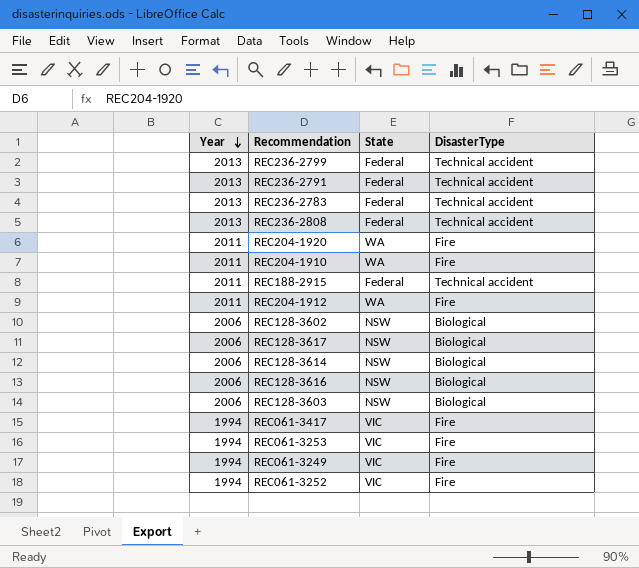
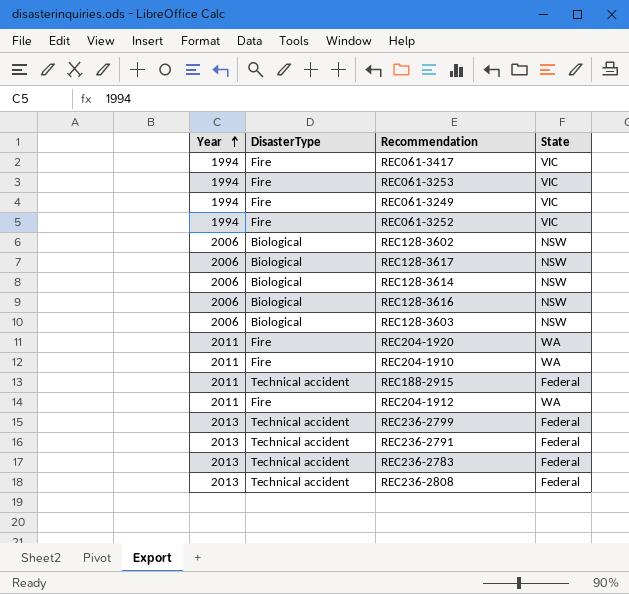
row order: Year descending -> Year ascending
column DisasterType | position: 4 -> 2

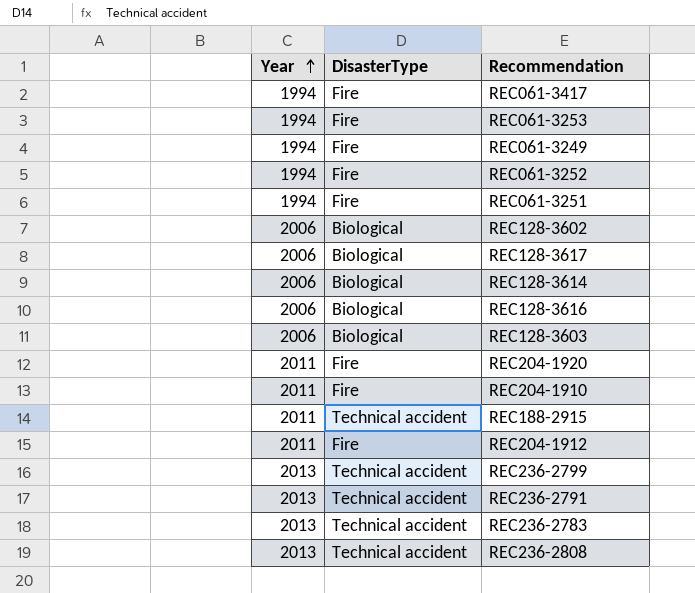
column State | position: 4 -> none
row REC061-3251: none -> 1994 | Fire

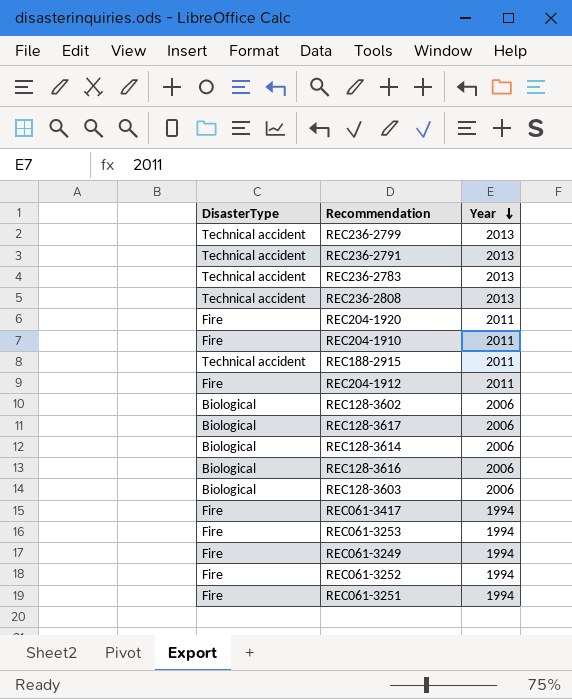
row order: Year ascending -> Year descending
column Year | position: 1 -> 3

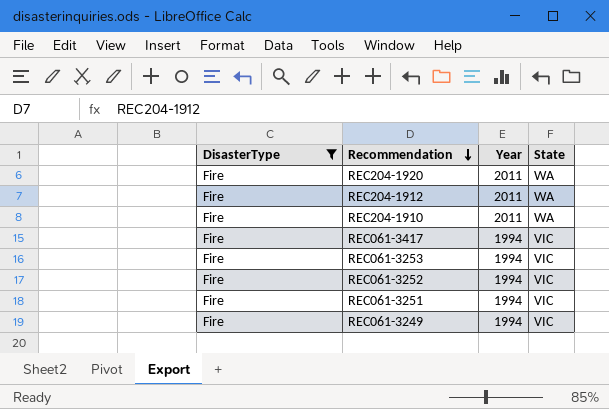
filter: none -> DisasterType = Fire
row order: Year descending -> Recommendation descending
column State | position: none -> 4

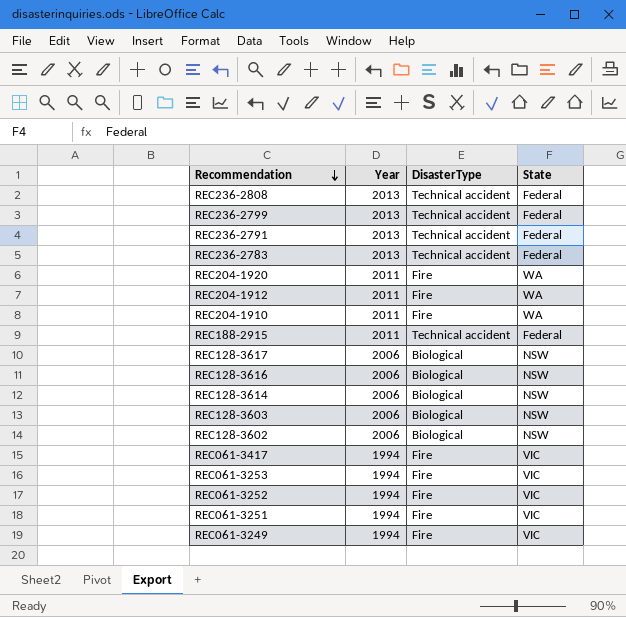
filter: DisasterType = Fire -> none
column DisasterType | position: 1 -> 3

